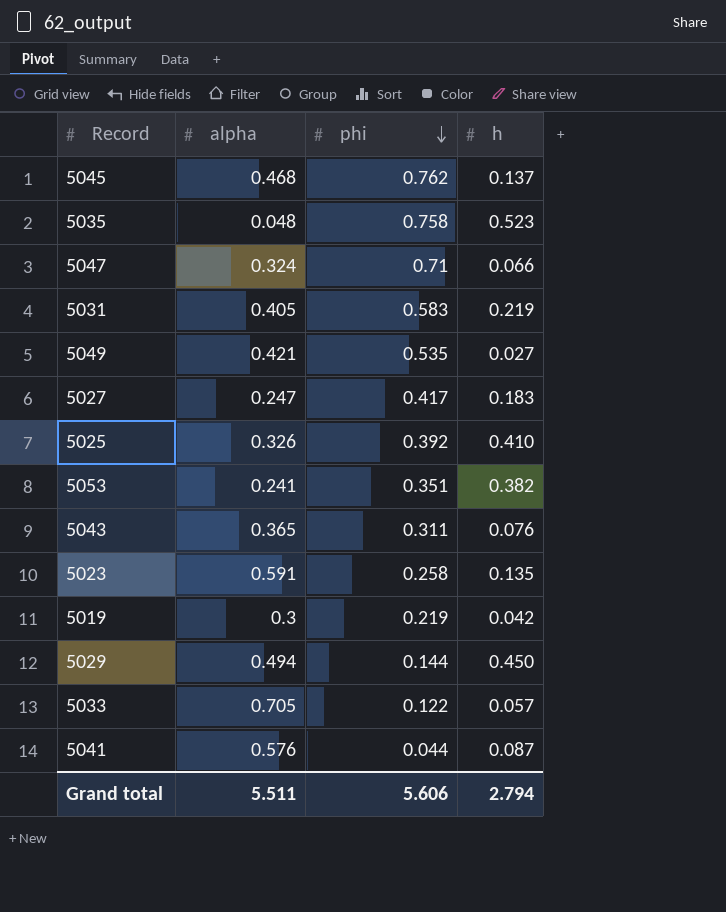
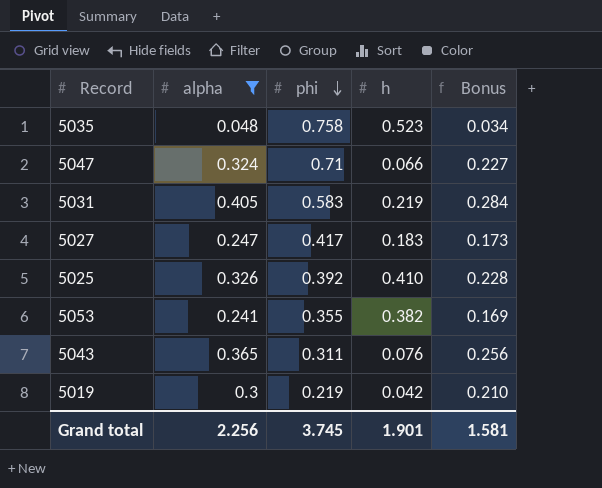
filter: none -> alpha <= 0.405
column Bonus | formula: none -> [alpha] * 0.7
5053 | phi: 0.351 -> 0.355
Grand total | alpha: 5.511 -> 2.256
Grand total | phi: 5.606 -> 3.745
Grand total | h: 2.794 -> 1.901

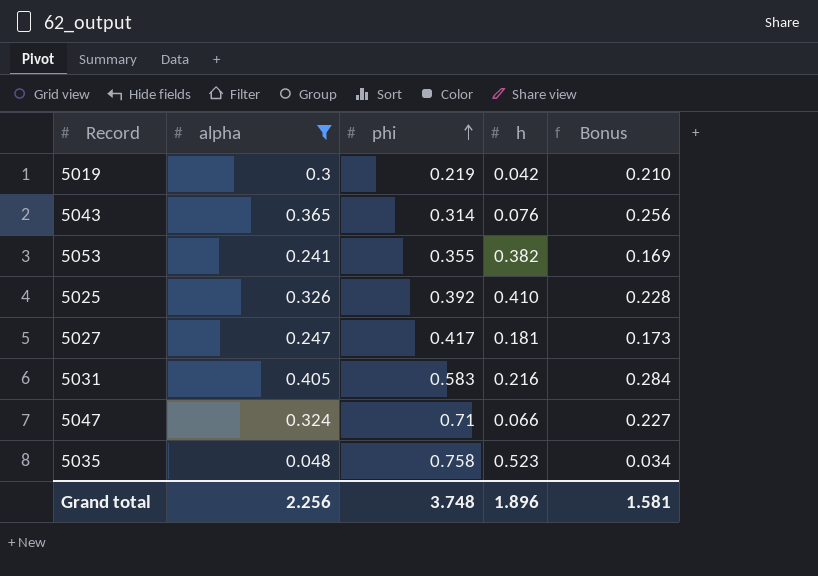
row order: phi descending -> phi ascending
5043 | phi: 0.311 -> 0.314
5027 | h: 0.183 -> 0.181
5031 | h: 0.219 -> 0.216
Grand total | phi: 3.745 -> 3.748
Grand total | h: 1.901 -> 1.896

